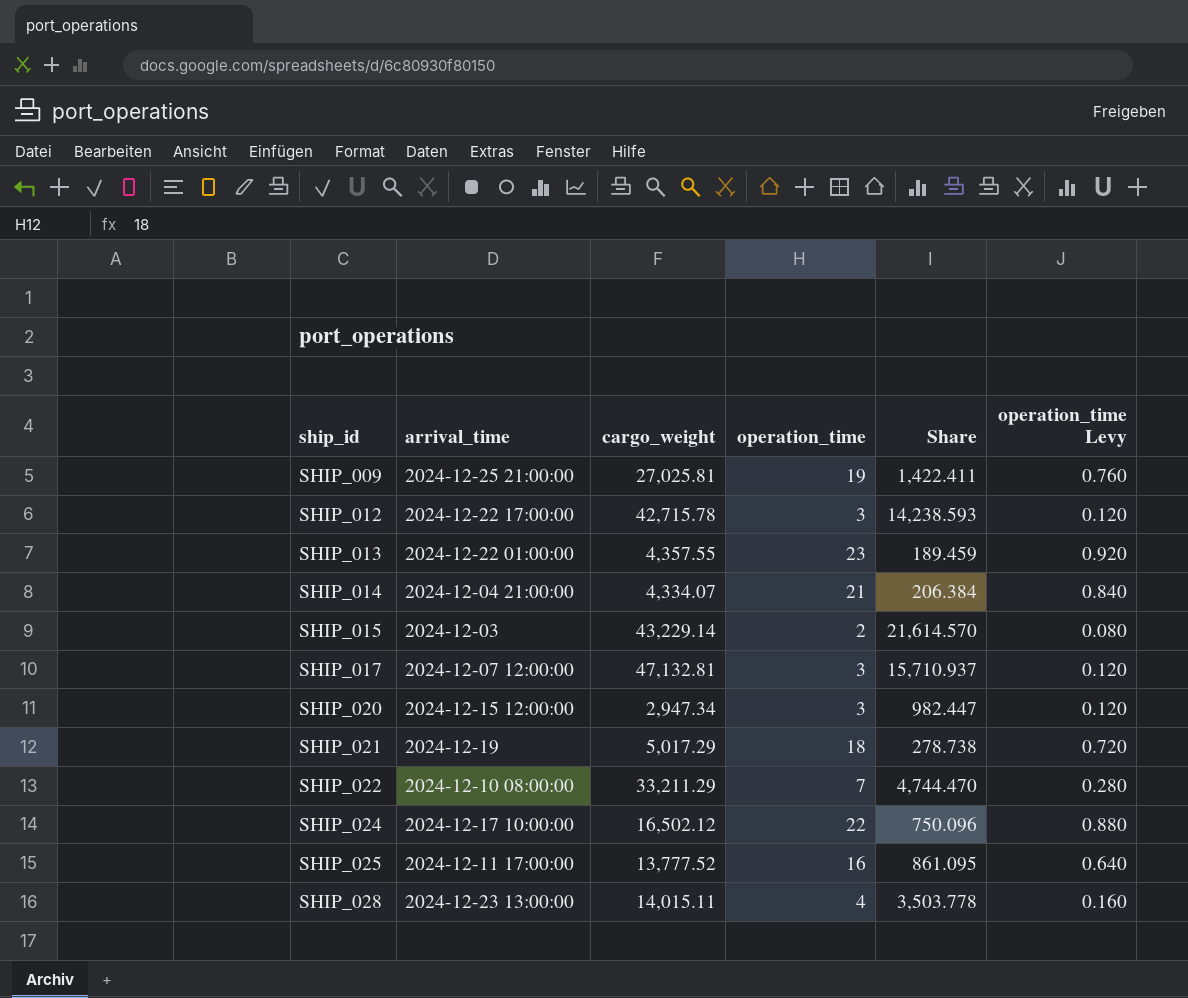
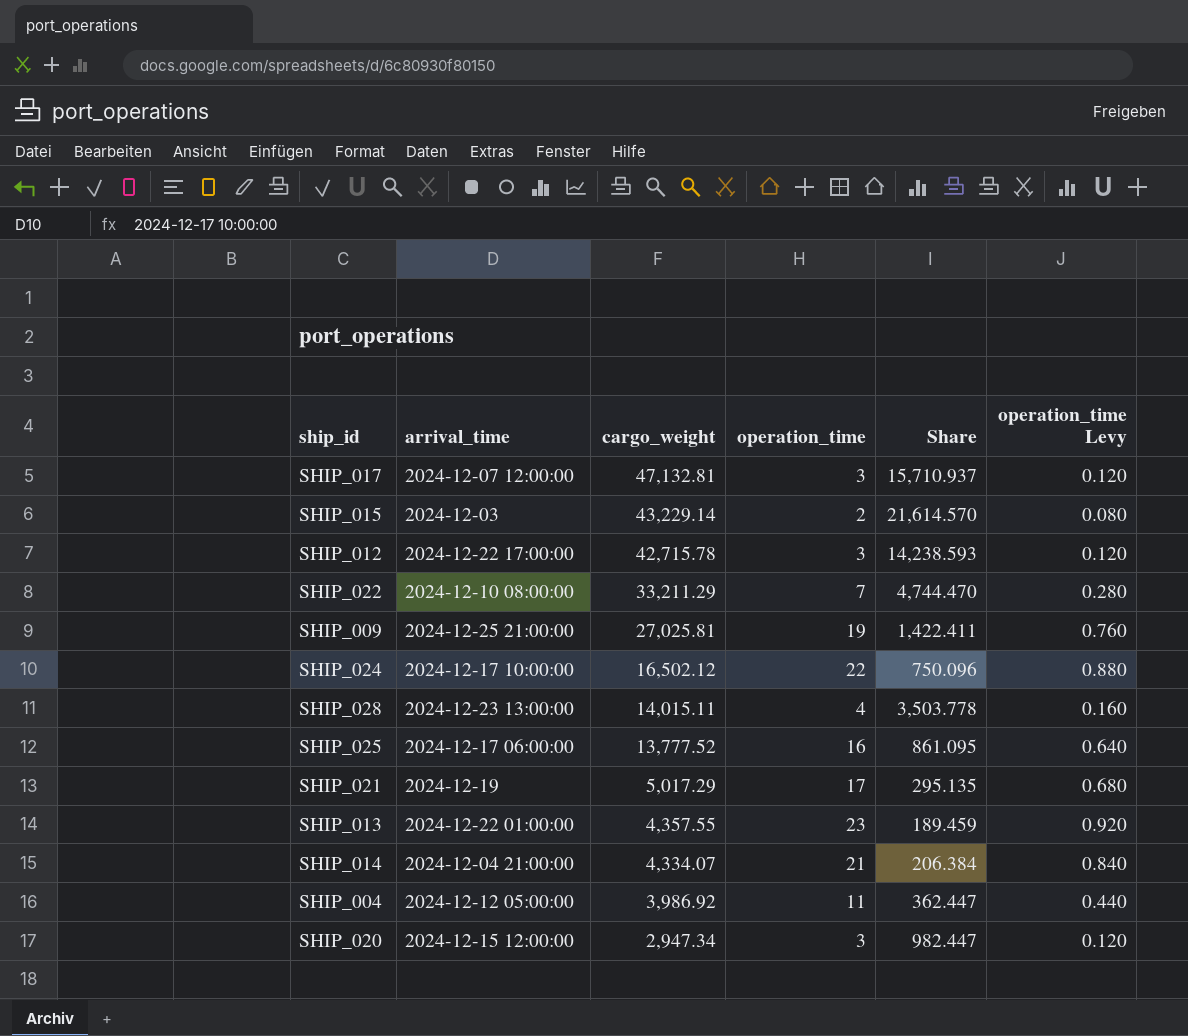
row order: ship_id ascending -> cargo_weight descending
SHIP_025 | arrival_time: 2024-12-11 17:00:00 -> 2024-12-17 06:00:00
SHIP_021 | operation_time: 18 -> 17
SHIP_021 | Share: 278.738 -> 295.135
SHIP_021 | operation_time Levy: 0.720 -> 0.680
row SHIP_004: none -> 2024-12-12 05:00:00 | 3,986.92 | 11 | 362.447 | 0.440

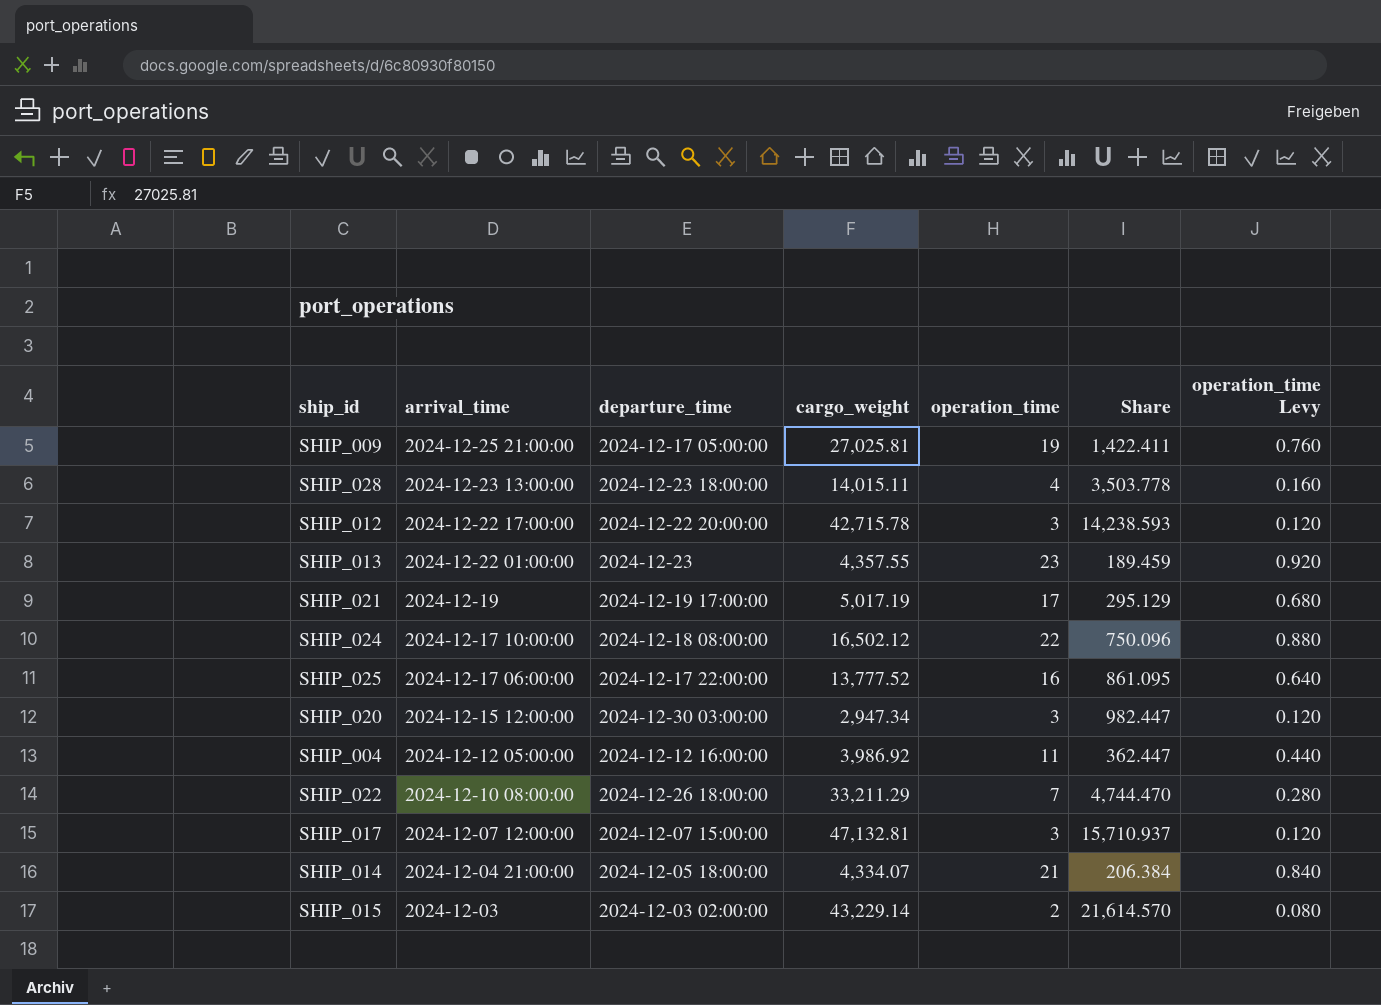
row order: cargo_weight descending -> arrival_time descending
column departure_time | position: none -> 3
SHIP_021 | cargo_weight: 5,017.29 -> 5,017.19
SHIP_021 | Share: 295.135 -> 295.129

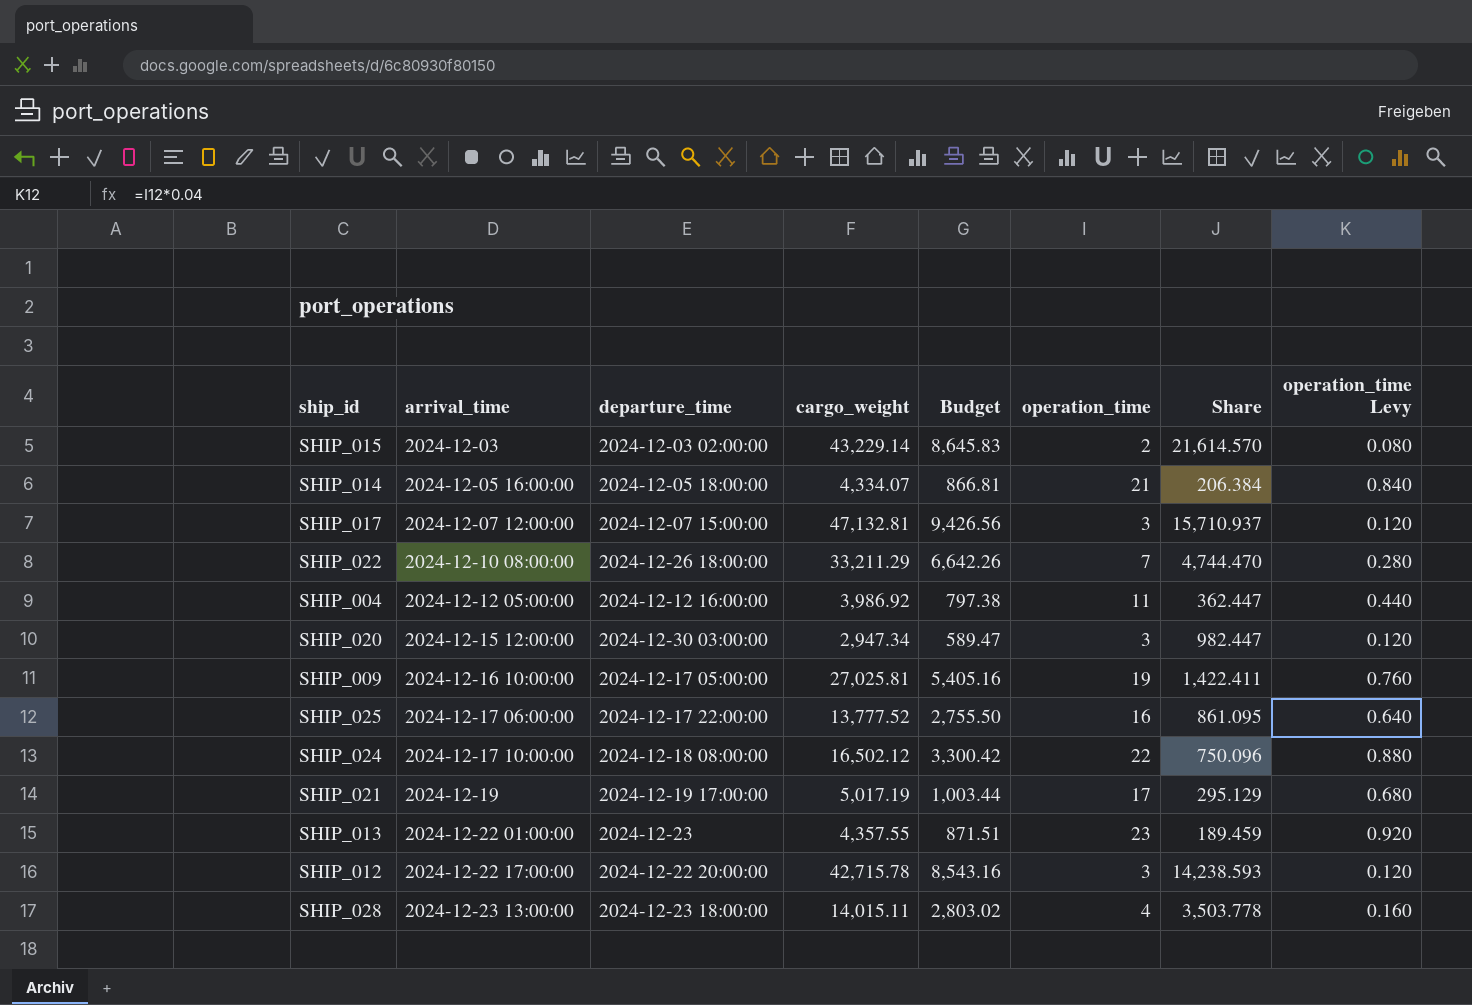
row order: arrival_time descending -> arrival_time ascending
column Budget | formula: none -> [cargo_weight] * 0.2
SHIP_014 | arrival_time: 2024-12-04 21:00:00 -> 2024-12-05 16:00:00
SHIP_009 | arrival_time: 2024-12-25 21:00:00 -> 2024-12-16 10:00:00

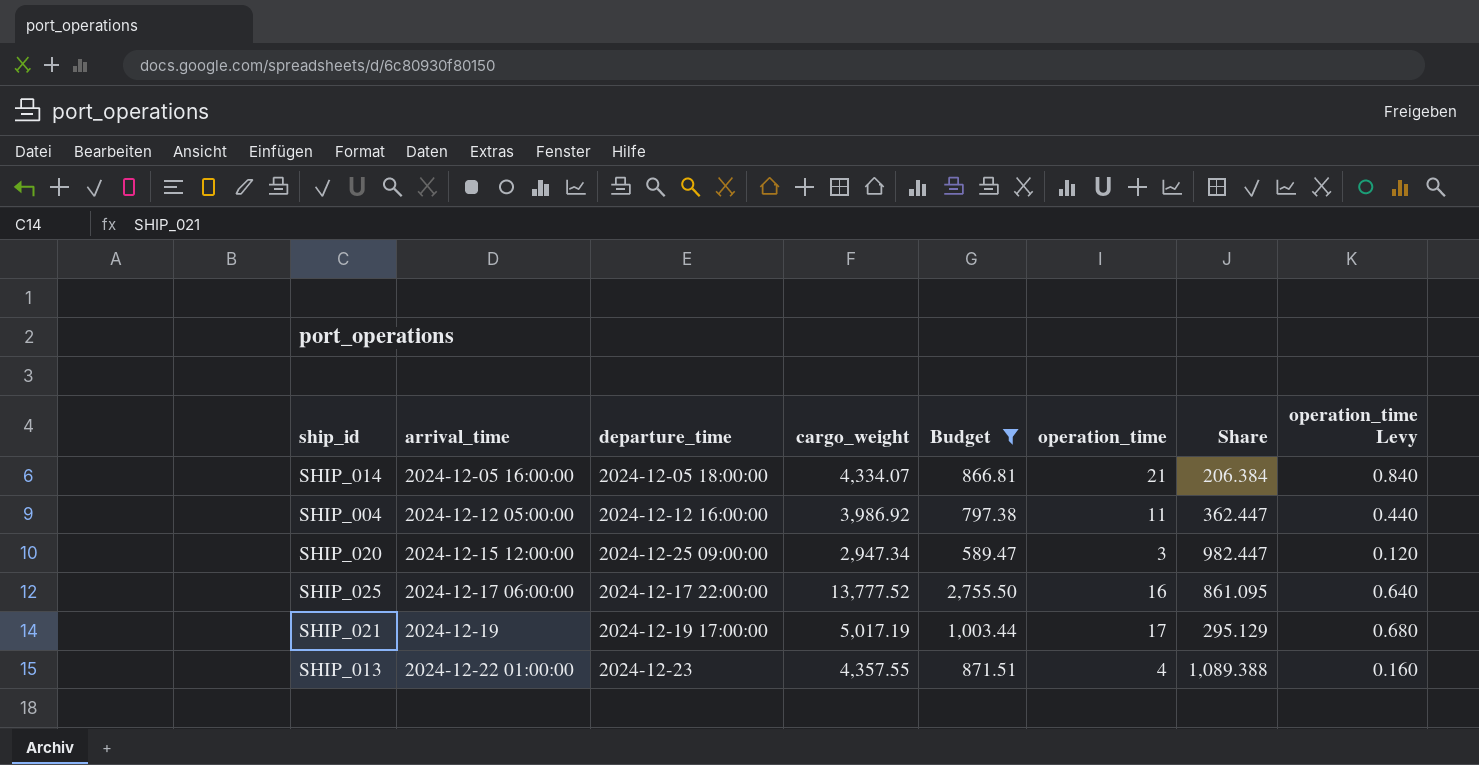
filter: none -> Budget <= 2,755.50
SHIP_020 | departure_time: 2024-12-30 03:00:00 -> 2024-12-25 09:00:00
SHIP_013 | operation_time: 23 -> 4
SHIP_013 | Share: 189.459 -> 1,089.388
SHIP_013 | operation_time Levy: 0.920 -> 0.160

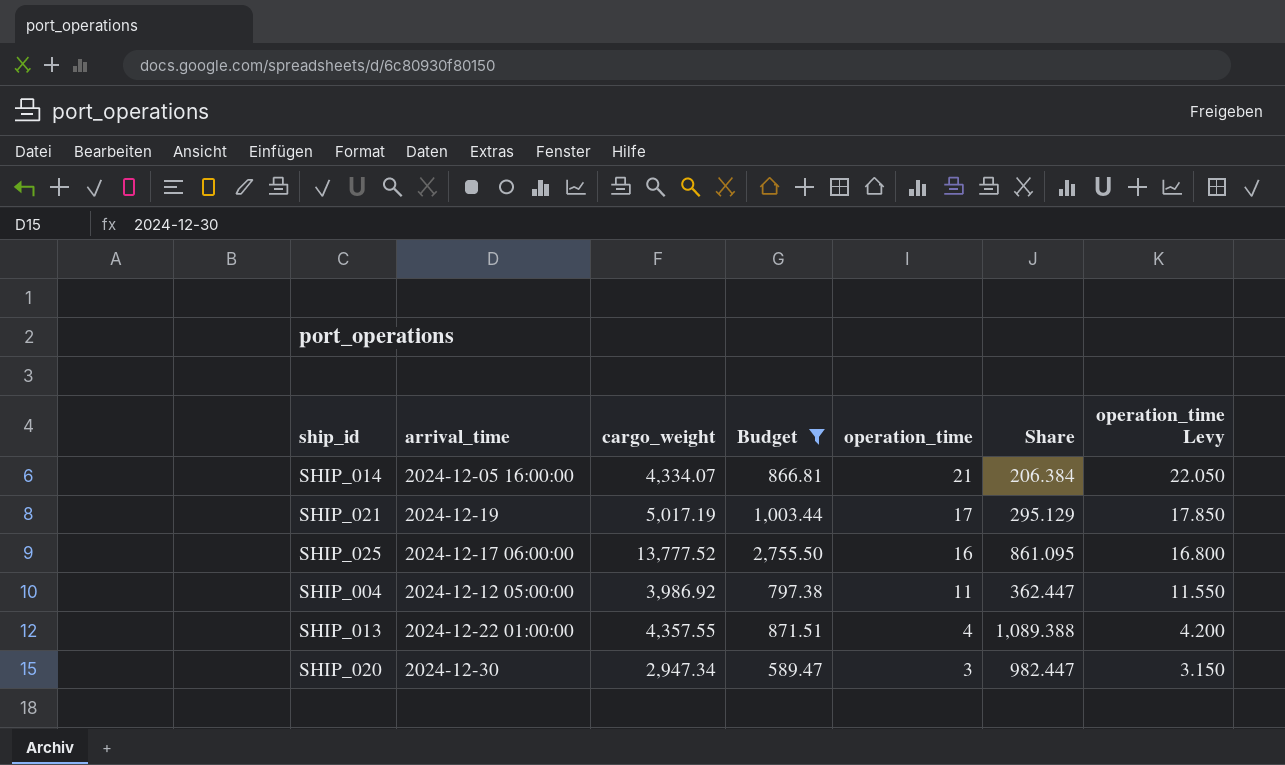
row order: arrival_time ascending -> operation_time descending
column departure_time | position: 3 -> none
column operation_time Levy | formula: [operation_time] * 0.04 -> [operation_time] * 1.05
SHIP_020 | arrival_time: 2024-12-15 12:00:00 -> 2024-12-30

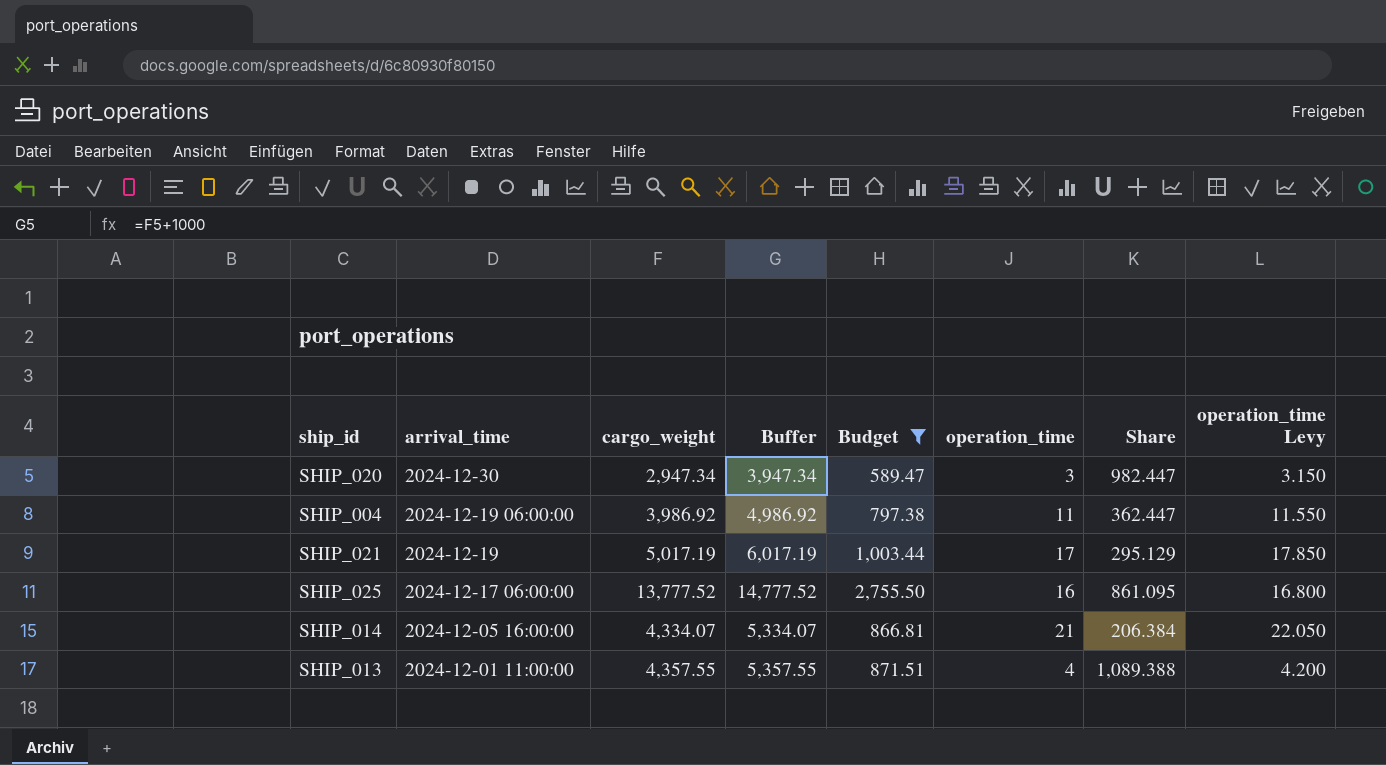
row order: operation_time descending -> arrival_time descending
column Buffer | formula: none -> [cargo_weight] + 1000
SHIP_004 | arrival_time: 2024-12-12 05:00:00 -> 2024-12-19 06:00:00
SHIP_013 | arrival_time: 2024-12-22 01:00:00 -> 2024-12-01 11:00:00

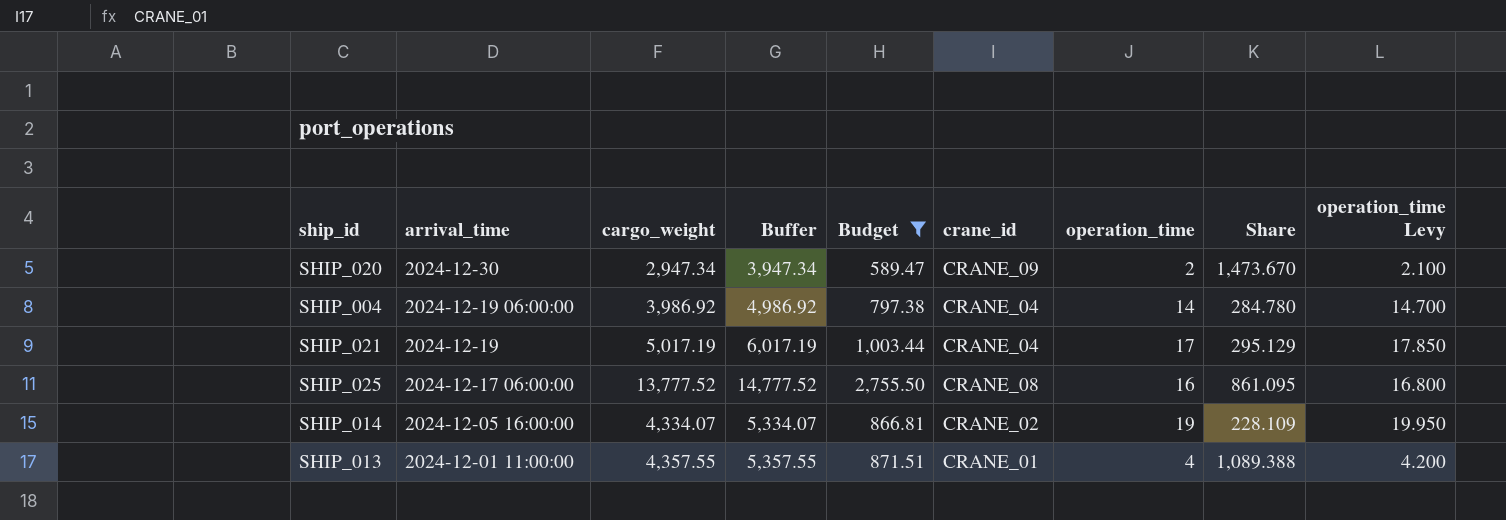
column crane_id | position: none -> 6
SHIP_020 | operation_time: 3 -> 2
SHIP_020 | Share: 982.447 -> 1,473.670
SHIP_020 | operation_time Levy: 3.150 -> 2.100
SHIP_004 | operation_time: 11 -> 14
SHIP_004 | Share: 362.447 -> 284.780
SHIP_004 | operation_time Levy: 11.550 -> 14.700
SHIP_014 | operation_time: 21 -> 19
SHIP_014 | Share: 206.384 -> 228.109
SHIP_014 | operation_time Levy: 22.050 -> 19.950

